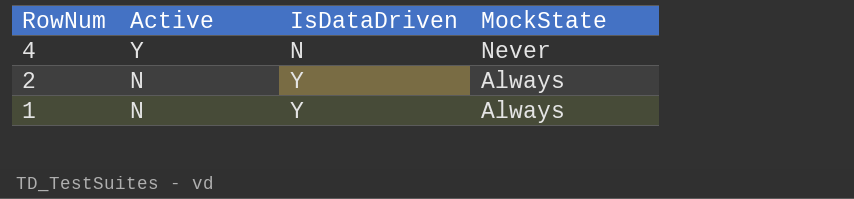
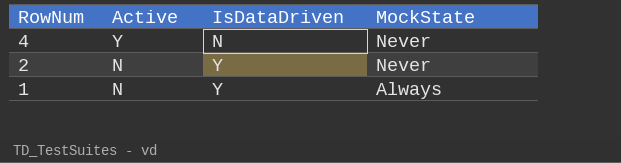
2 | MockState: Always -> Never

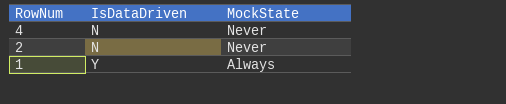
column Active | position: 2 -> none
2 | IsDataDriven: Y -> N

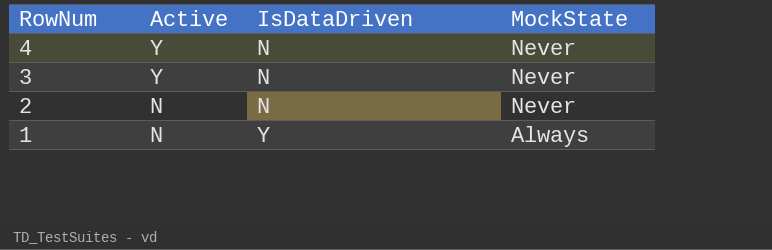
column Active | position: none -> 2
row 3: none -> Y | N | Never

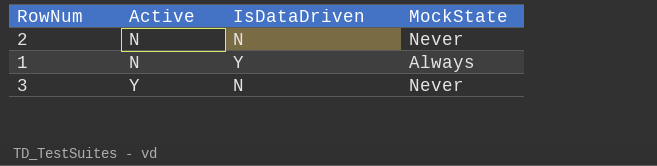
row order: RowNum descending -> Active ascending
row 4: Y | N | Never -> none

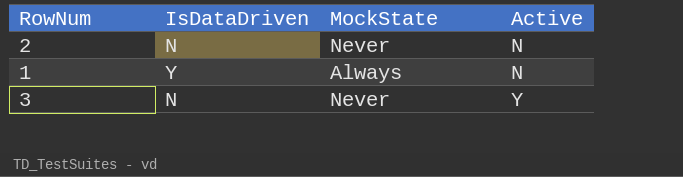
column Active | position: 2 -> 4

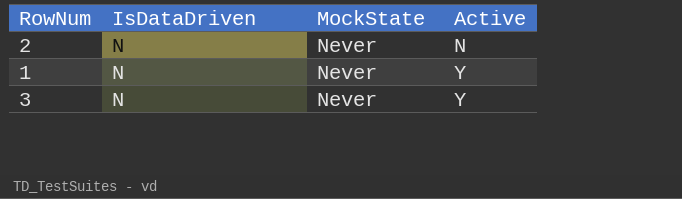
1 | IsDataDriven: Y -> N
1 | MockState: Always -> Never
1 | Active: N -> Y

